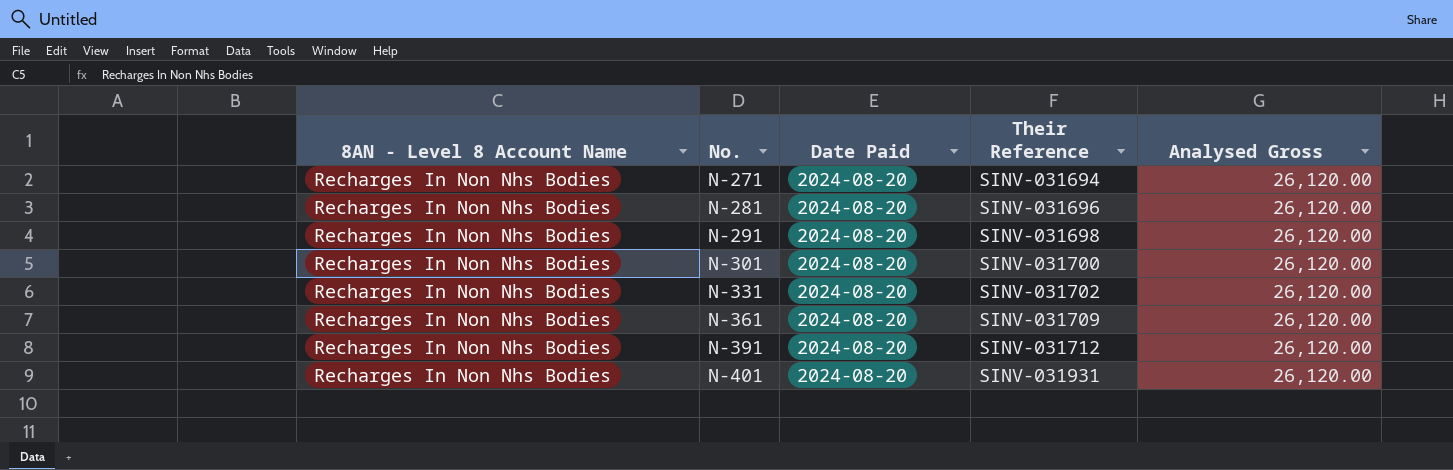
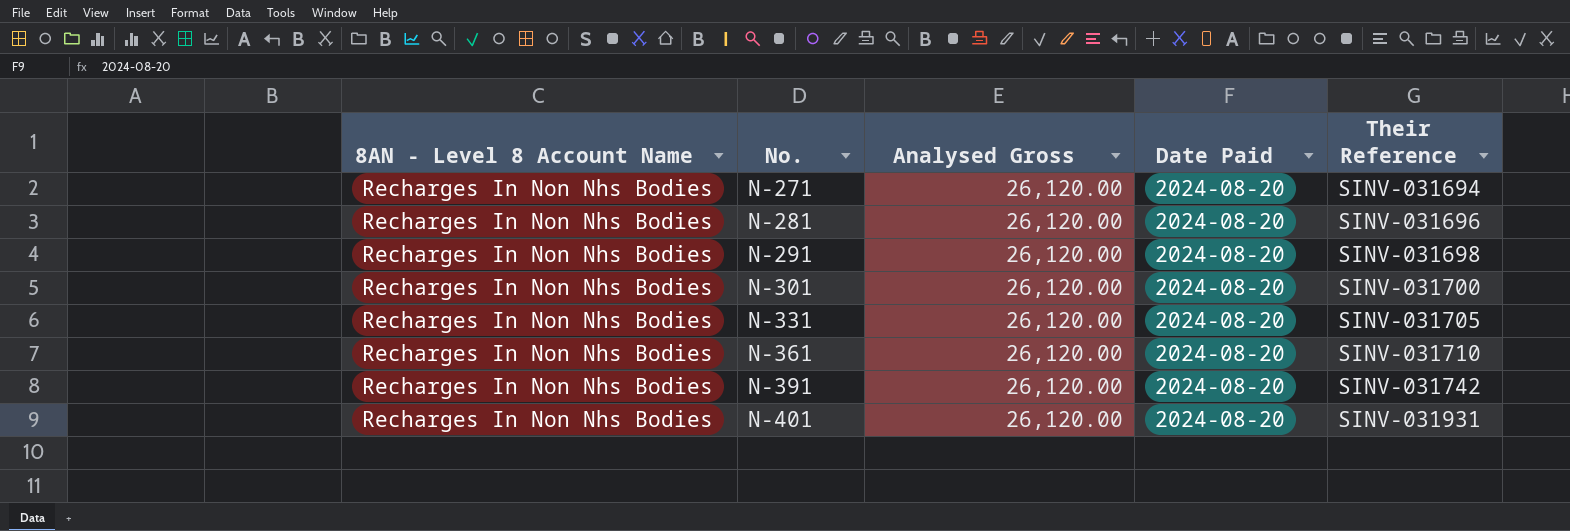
column Analysed Gross | position: 5 -> 3
N-331 | Their Reference: SINV-031702 -> SINV-031705
N-361 | Their Reference: SINV-031709 -> SINV-031710
N-391 | Their Reference: SINV-031712 -> SINV-031742

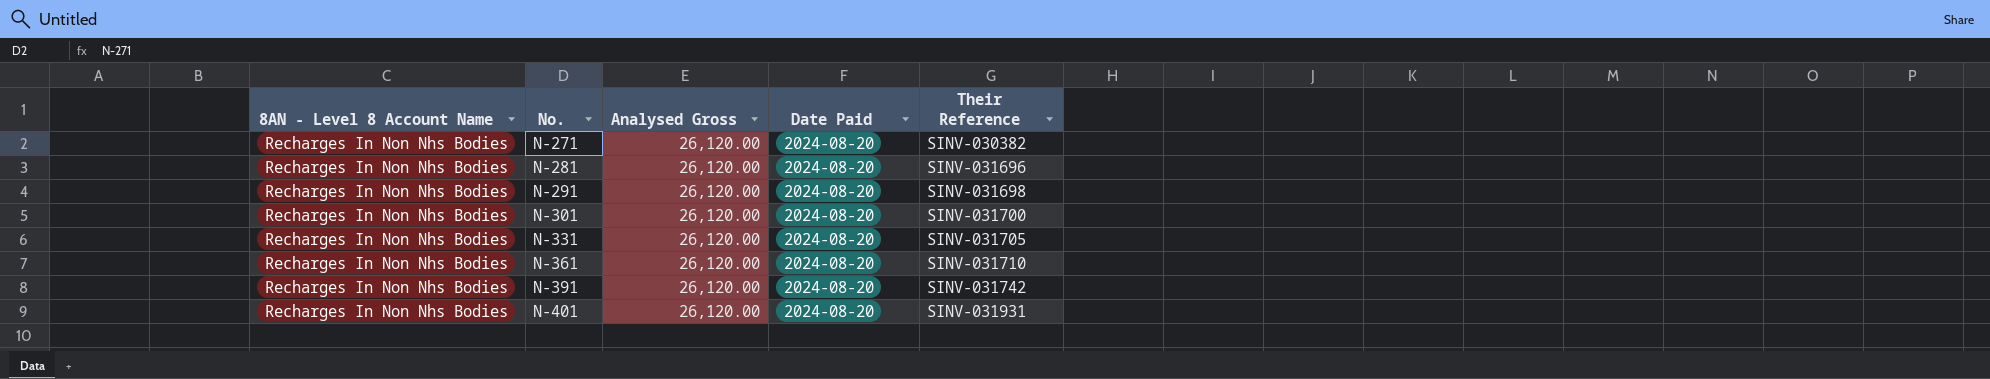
N-271 | Their Reference: SINV-031694 -> SINV-030382

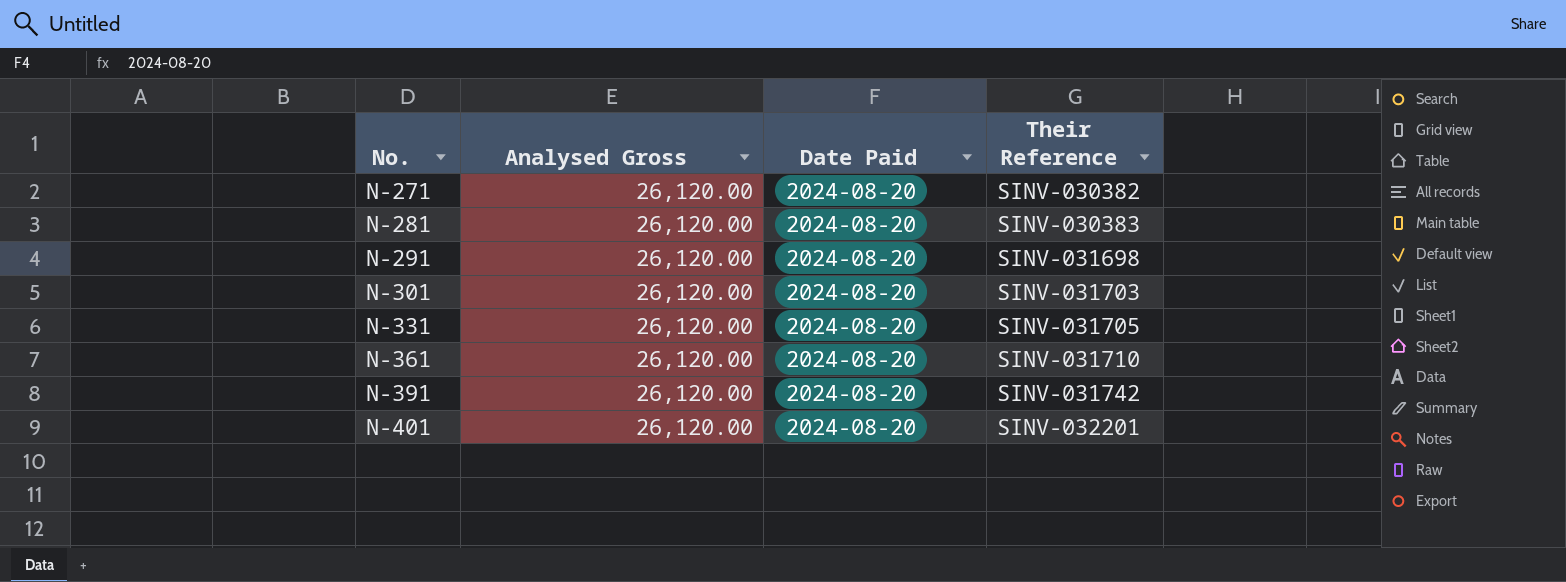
column 8AN - Level 8 Account Name | position: 1 -> none
N-281 | Their Reference: SINV-031696 -> SINV-030383
N-301 | Their Reference: SINV-031700 -> SINV-031703
N-401 | Their Reference: SINV-031931 -> SINV-032201

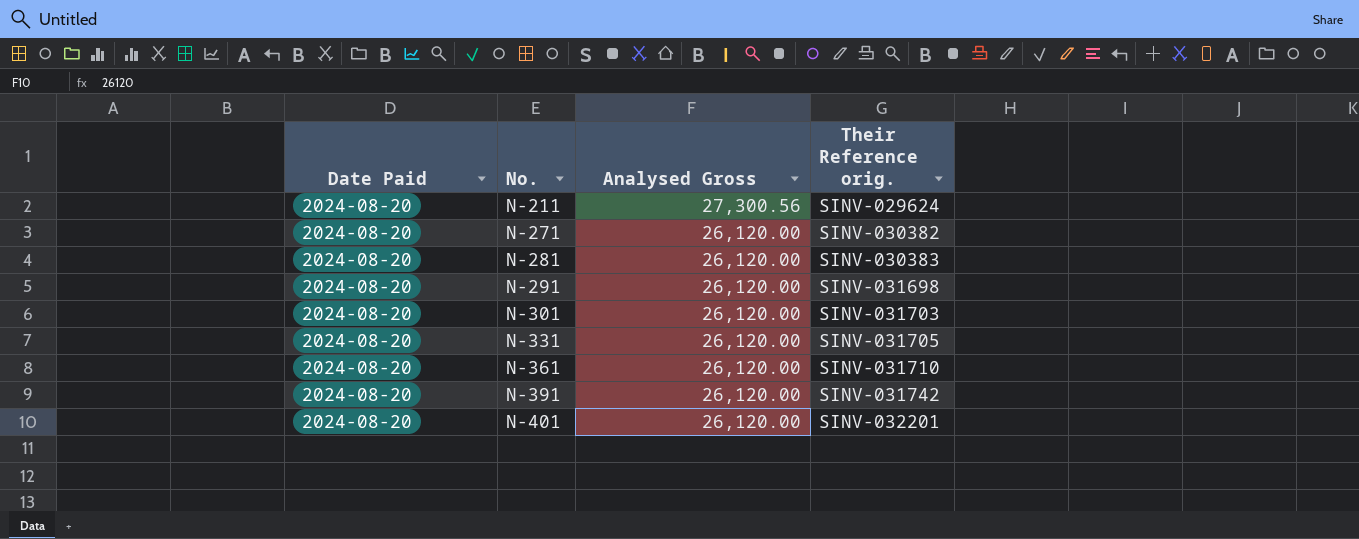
column Date Paid | position: 3 -> 1
column name: Their Reference -> Their Reference orig.
row N-211: none -> 2024-08-20 | 27,300.56 | SINV-029624

